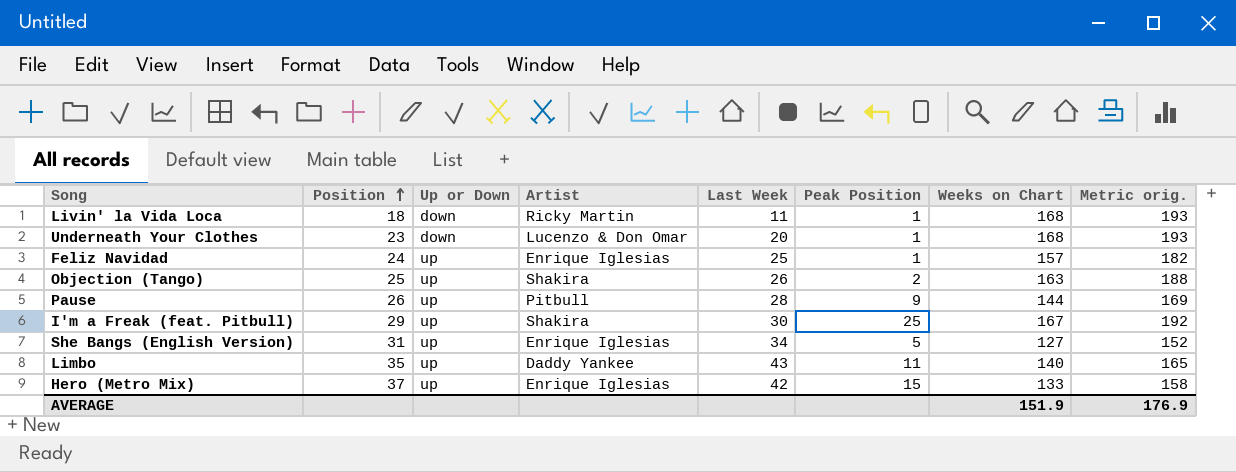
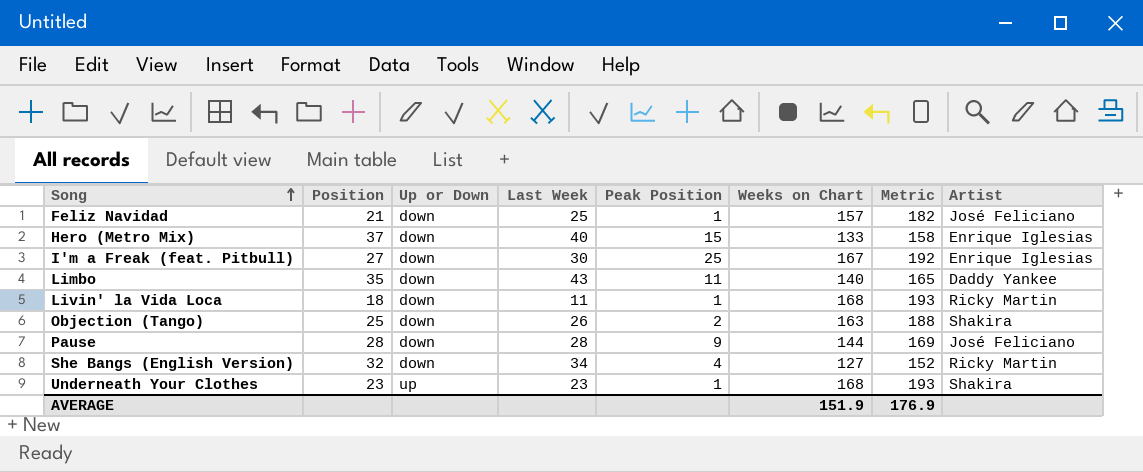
row order: Position ascending -> Song ascending
column name: Metric orig. -> Metric
column Artist | position: 4 -> 8
Feliz Navidad | Position: 24 -> 21
Feliz Navidad | Up or Down: up -> down
Feliz Navidad | Artist: Enrique Iglesias -> José Feliciano
Hero (Metro Mix) | Up or Down: up -> down
Hero (Metro Mix) | Last Week: 42 -> 40
I'm a Freak (feat. Pitbull) | Position: 29 -> 27
I'm a Freak (feat. Pitbull) | Up or Down: up -> down
I'm a Freak (feat. Pitbull) | Artist: Shakira -> Enrique Iglesias
Limbo | Up or Down: up -> down
Objection (Tango) | Up or Down: up -> down
Pause | Position: 26 -> 28
Pause | Up or Down: up -> down
Pause | Artist: Pitbull -> José Feliciano
She Bangs (English Version) | Position: 31 -> 32
She Bangs (English Version) | Up or Down: up -> down
She Bangs (English Version) | Peak Position: 5 -> 4
She Bangs (English Version) | Artist: Enrique Iglesias -> Ricky Martin
Underneath Your Clothes | Up or Down: down -> up
Underneath Your Clothes | Last Week: 20 -> 23
Underneath Your Clothes | Artist: Lucenzo & Don Omar -> Shakira

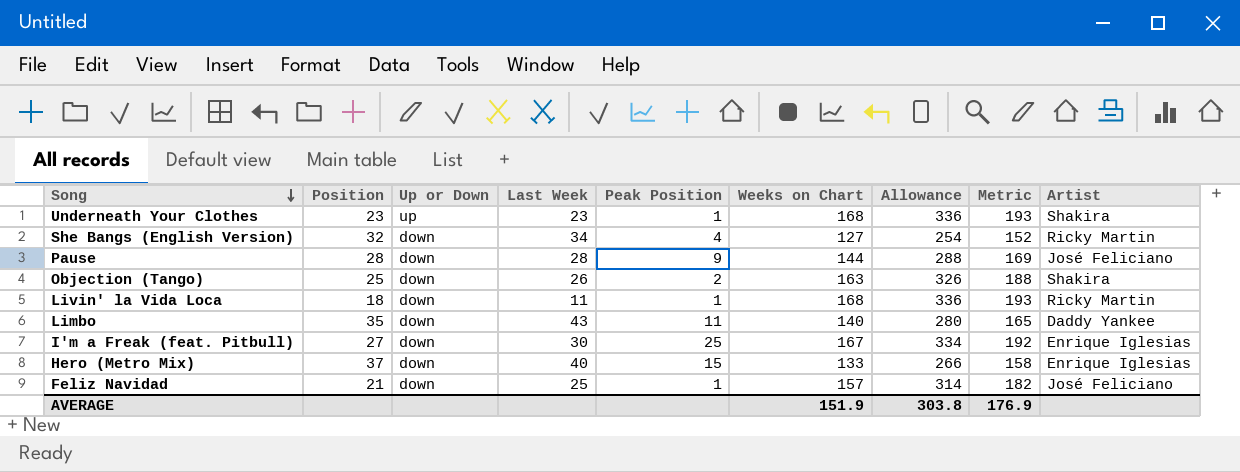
row order: Song ascending -> Song descending
column Allowance | formula: none -> [Weeks on Chart] * 2

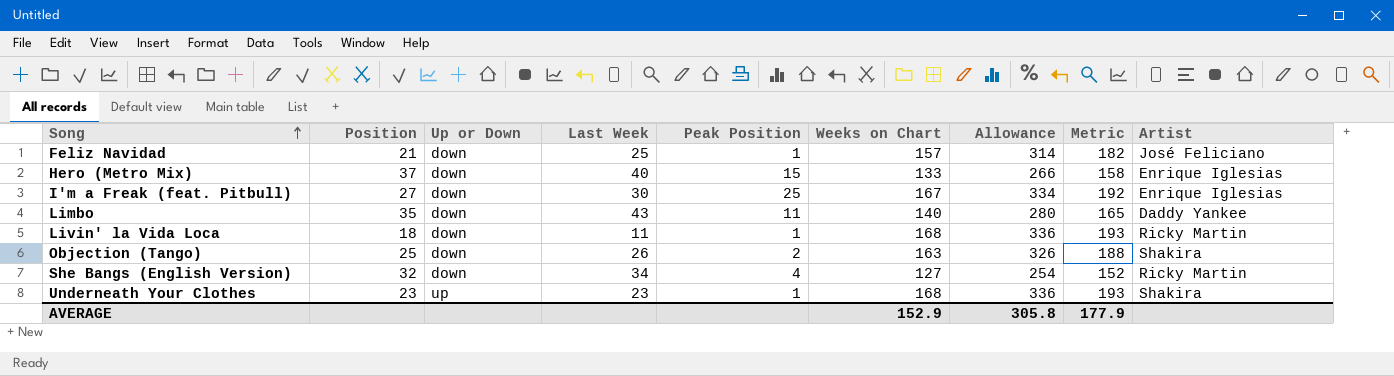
row order: Song descending -> Song ascending
row Pause: 28 | down | 28 | 9 | 144 | 288 | 169 | José Feliciano -> none
AVERAGE | Weeks on Chart: 151.9 -> 152.9
AVERAGE | Allowance: 303.8 -> 305.8
AVERAGE | Metric: 176.9 -> 177.9

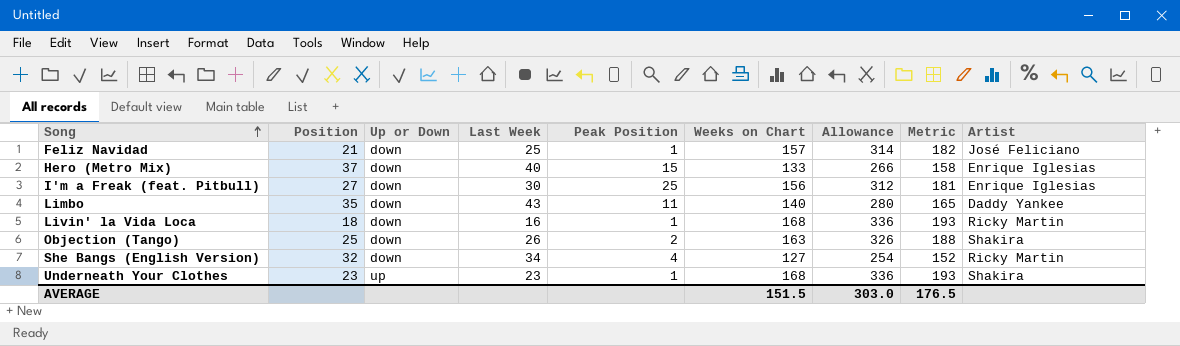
I'm a Freak (feat. Pitbull) | Weeks on Chart: 167 -> 156
I'm a Freak (feat. Pitbull) | Allowance: 334 -> 312
I'm a Freak (feat. Pitbull) | Metric: 192 -> 181
Livin' la Vida Loca | Last Week: 11 -> 16
AVERAGE | Weeks on Chart: 152.9 -> 151.5
AVERAGE | Allowance: 305.8 -> 303.0
AVERAGE | Metric: 177.9 -> 176.5

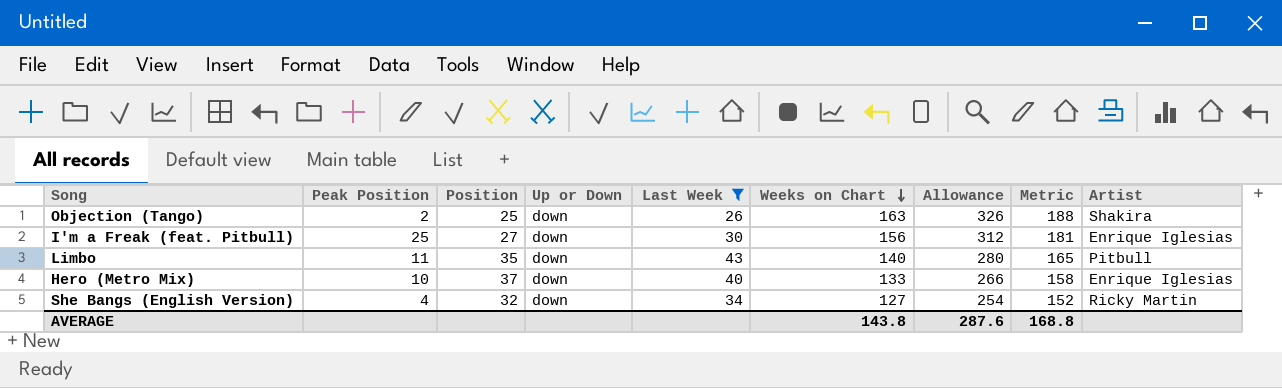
filter: none -> Last Week >= 26
row order: Song ascending -> Weeks on Chart descending
column Peak Position | position: 5 -> 2
Limbo | Artist: Daddy Yankee -> Pitbull
Hero (Metro Mix) | Peak Position: 15 -> 10
AVERAGE | Weeks on Chart: 151.5 -> 143.8
AVERAGE | Allowance: 303.0 -> 287.6
AVERAGE | Metric: 176.5 -> 168.8

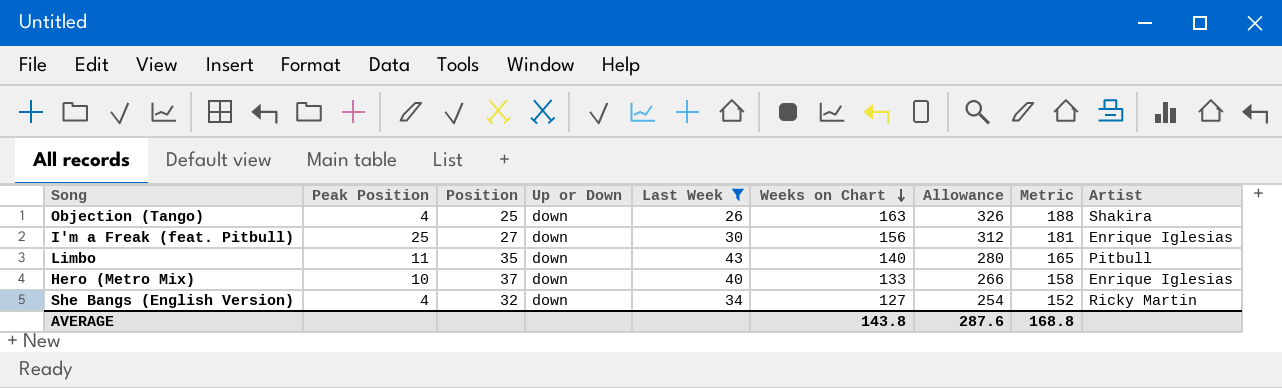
Objection (Tango) | Peak Position: 2 -> 4

